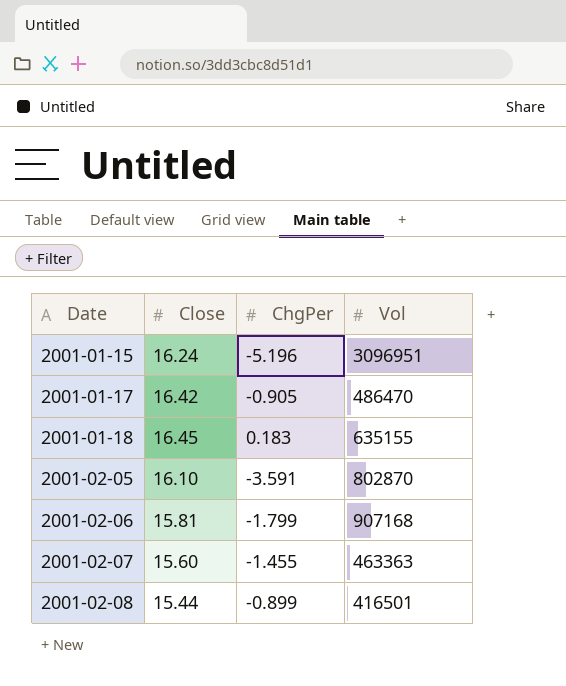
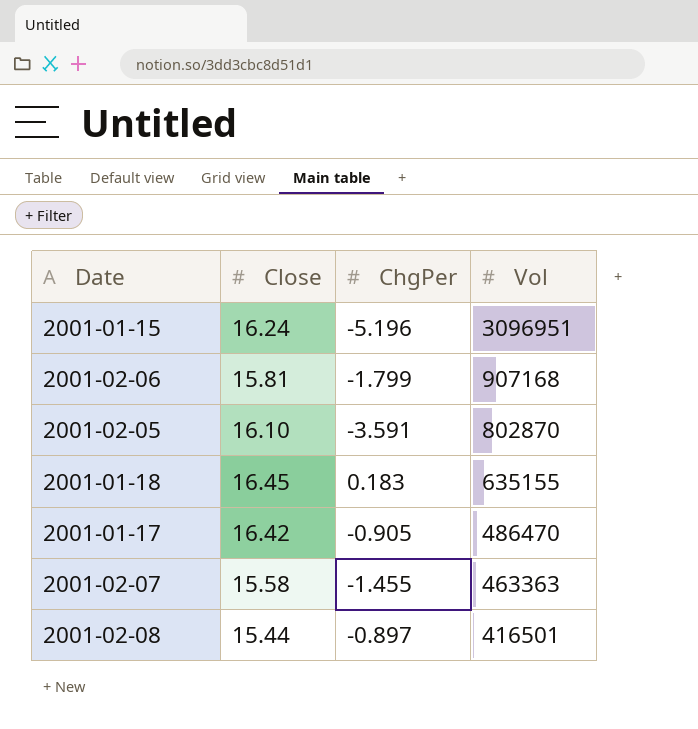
row order: Date ascending -> Vol descending
2001-02-07 | Close: 15.60 -> 15.58
2001-02-08 | ChgPer: -0.899 -> -0.897

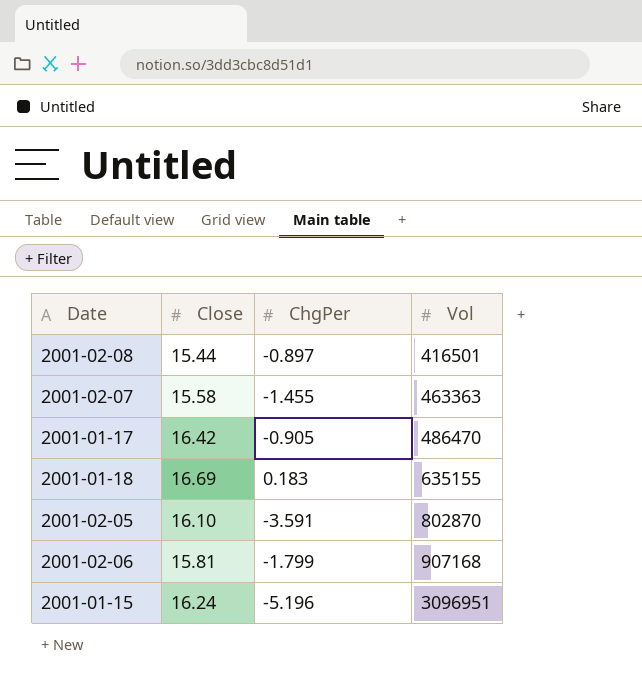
row order: Vol descending -> Vol ascending
2001-01-18 | Close: 16.45 -> 16.69

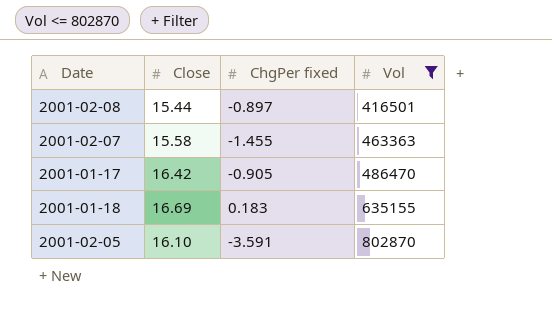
filter: none -> Vol <= 802870
column name: ChgPer -> ChgPer fixed

